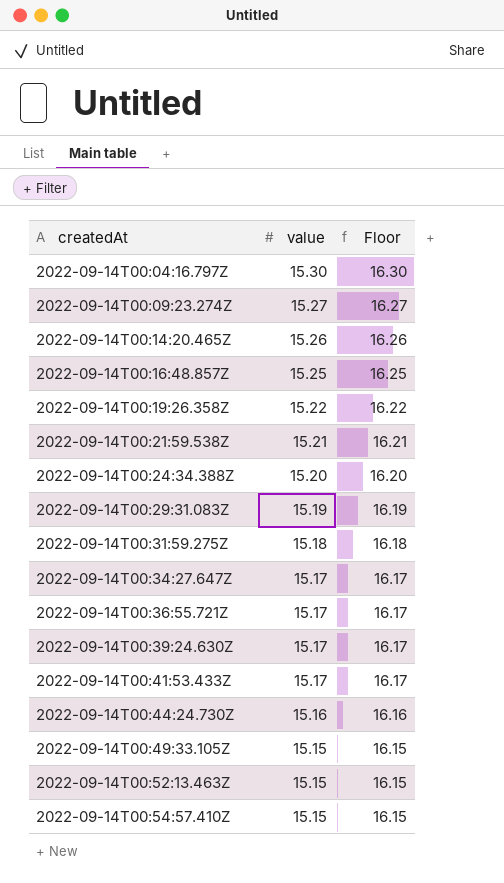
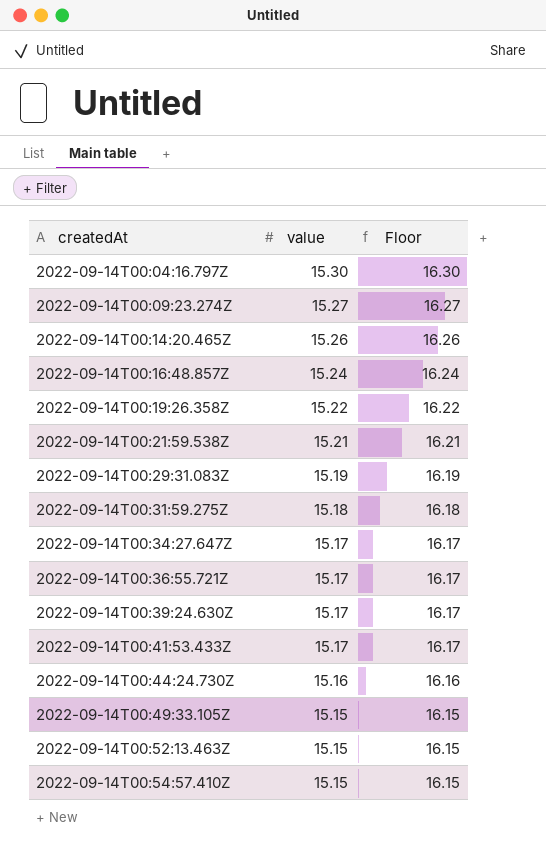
row 2022-09-14T00:24:34.388Z: 15.20 | 16.20 -> none
2022-09-14T00:16:48.857Z | value: 15.25 -> 15.24
2022-09-14T00:16:48.857Z | Floor: 16.25 -> 16.24

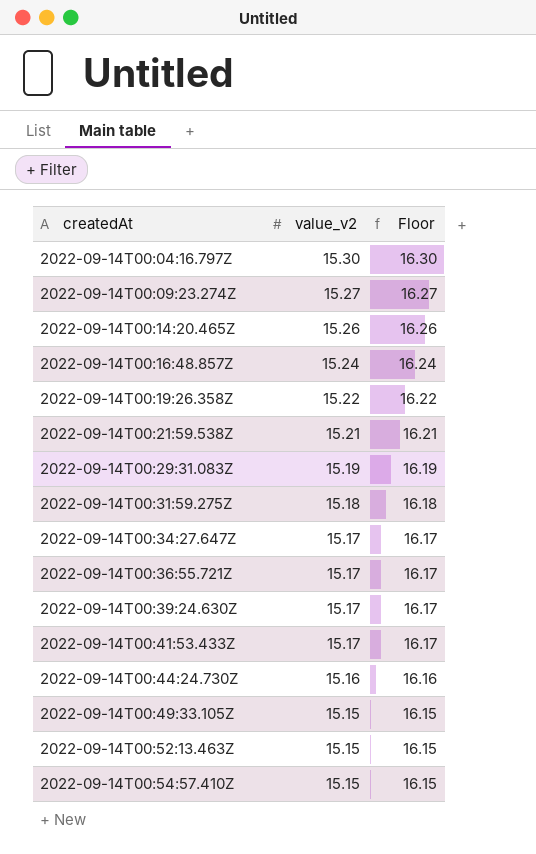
column name: value -> value_v2

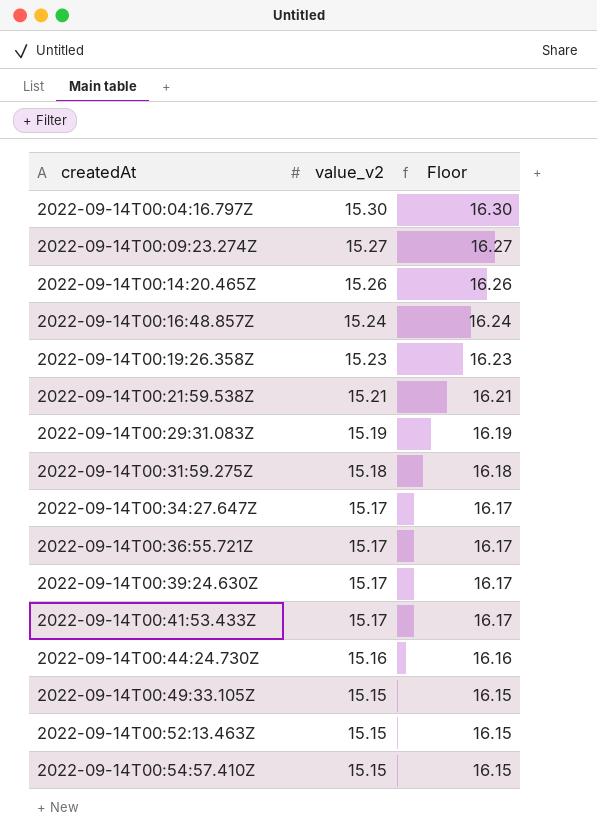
2022-09-14T00:19:26.358Z | value_v2: 15.22 -> 15.23
2022-09-14T00:19:26.358Z | Floor: 16.22 -> 16.23

